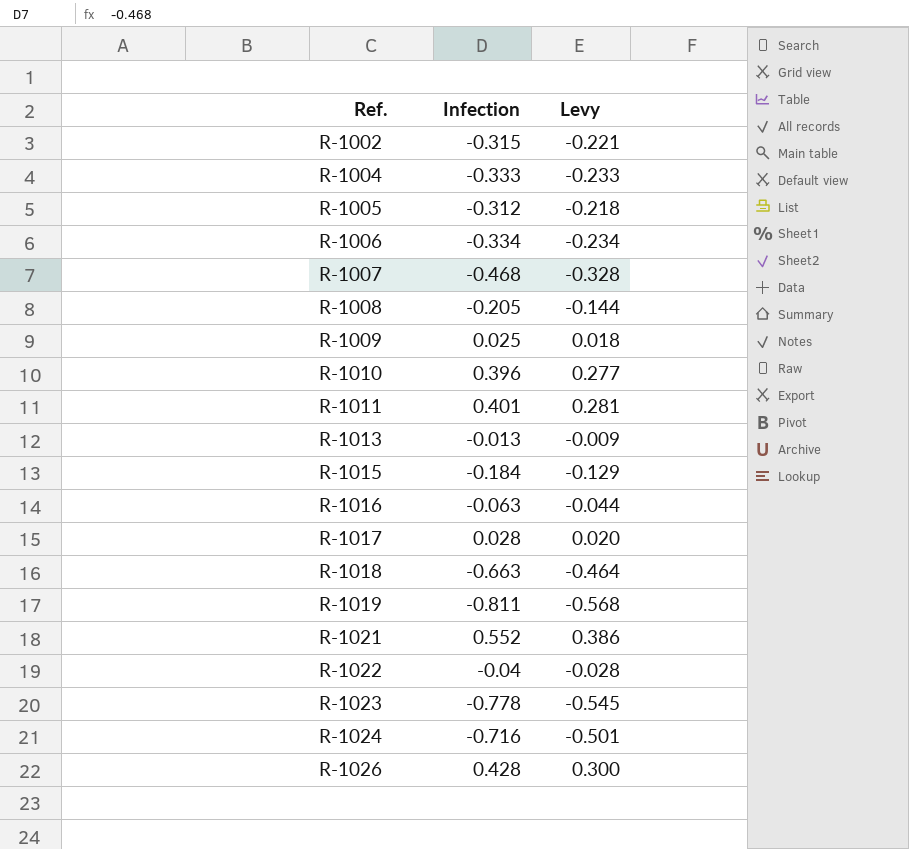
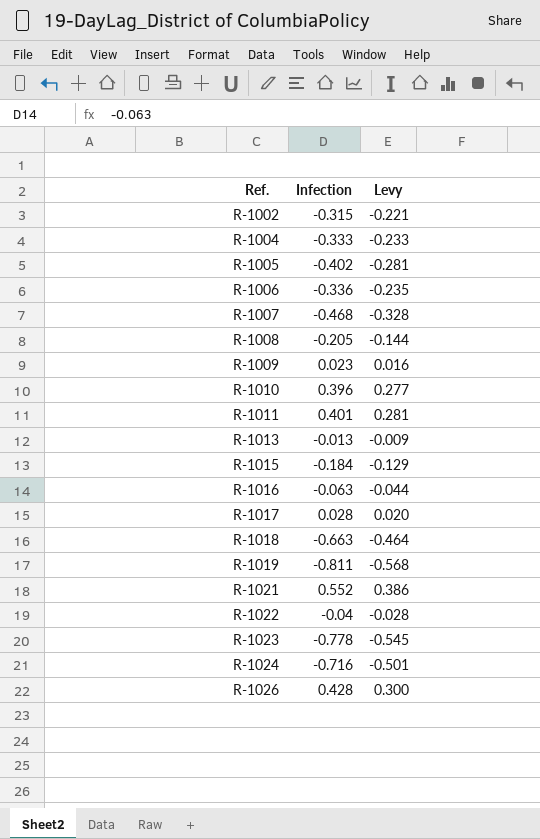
R-1005 | Infection: -0.312 -> -0.402
R-1005 | Levy: -0.218 -> -0.281
R-1006 | Infection: -0.334 -> -0.336
R-1006 | Levy: -0.234 -> -0.235
R-1009 | Infection: 0.025 -> 0.023
R-1009 | Levy: 0.018 -> 0.016

